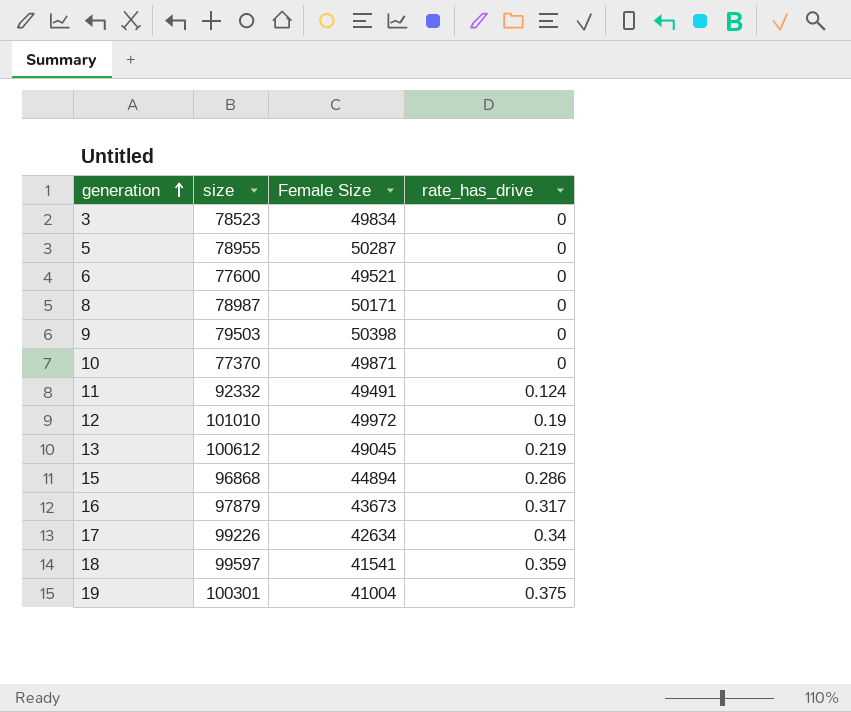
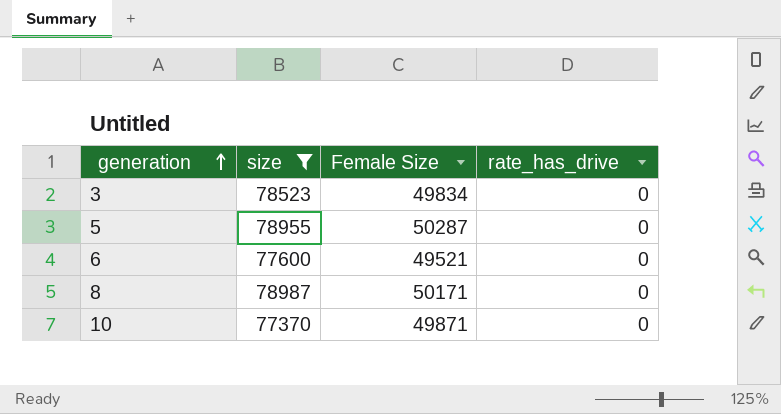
filter: none -> size <= 78987

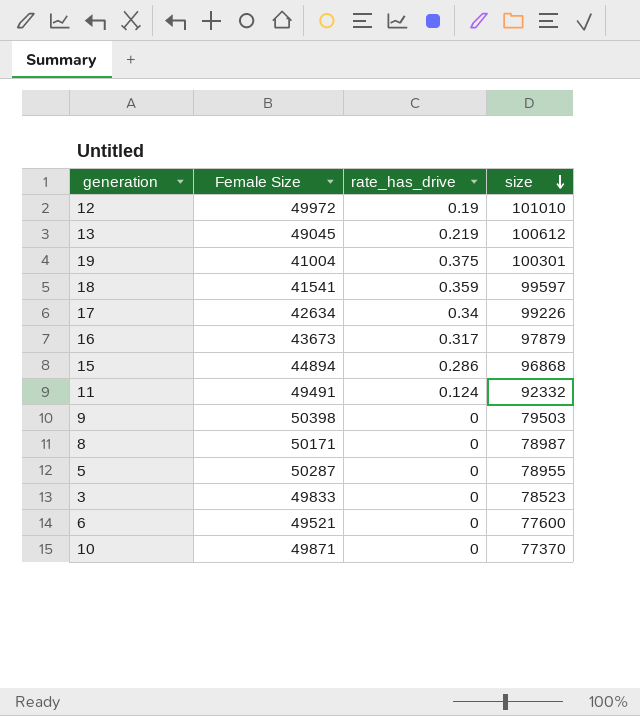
filter: size <= 78987 -> none
row order: generation ascending -> size descending
column size | position: 2 -> 4
3 | Female Size: 49834 -> 49833

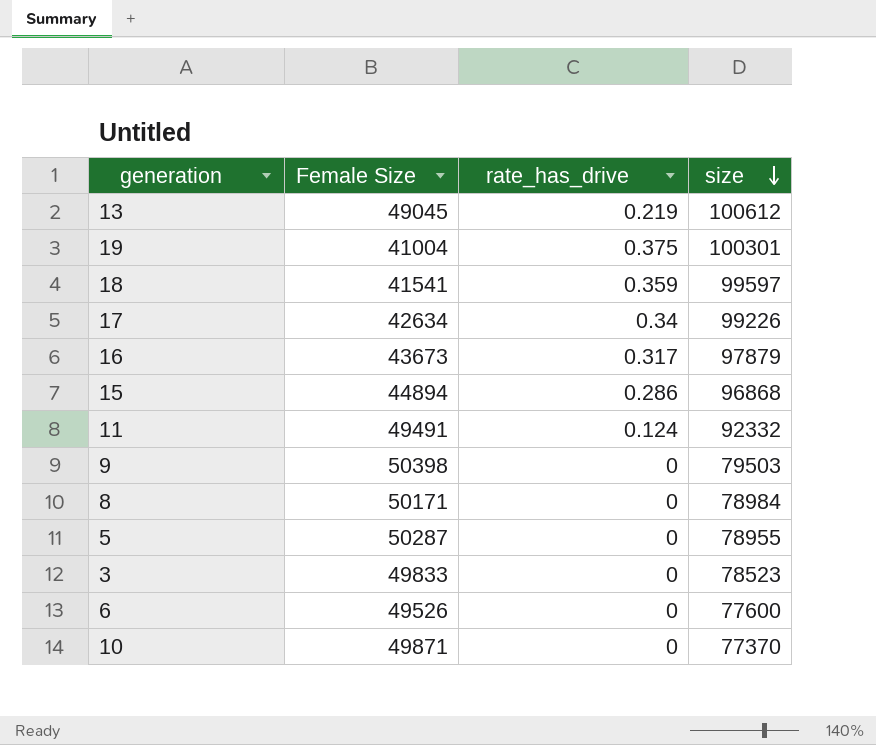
row 12: 49972 | 0.19 | 101010 -> none
8 | size: 78987 -> 78984
6 | Female Size: 49521 -> 49526

